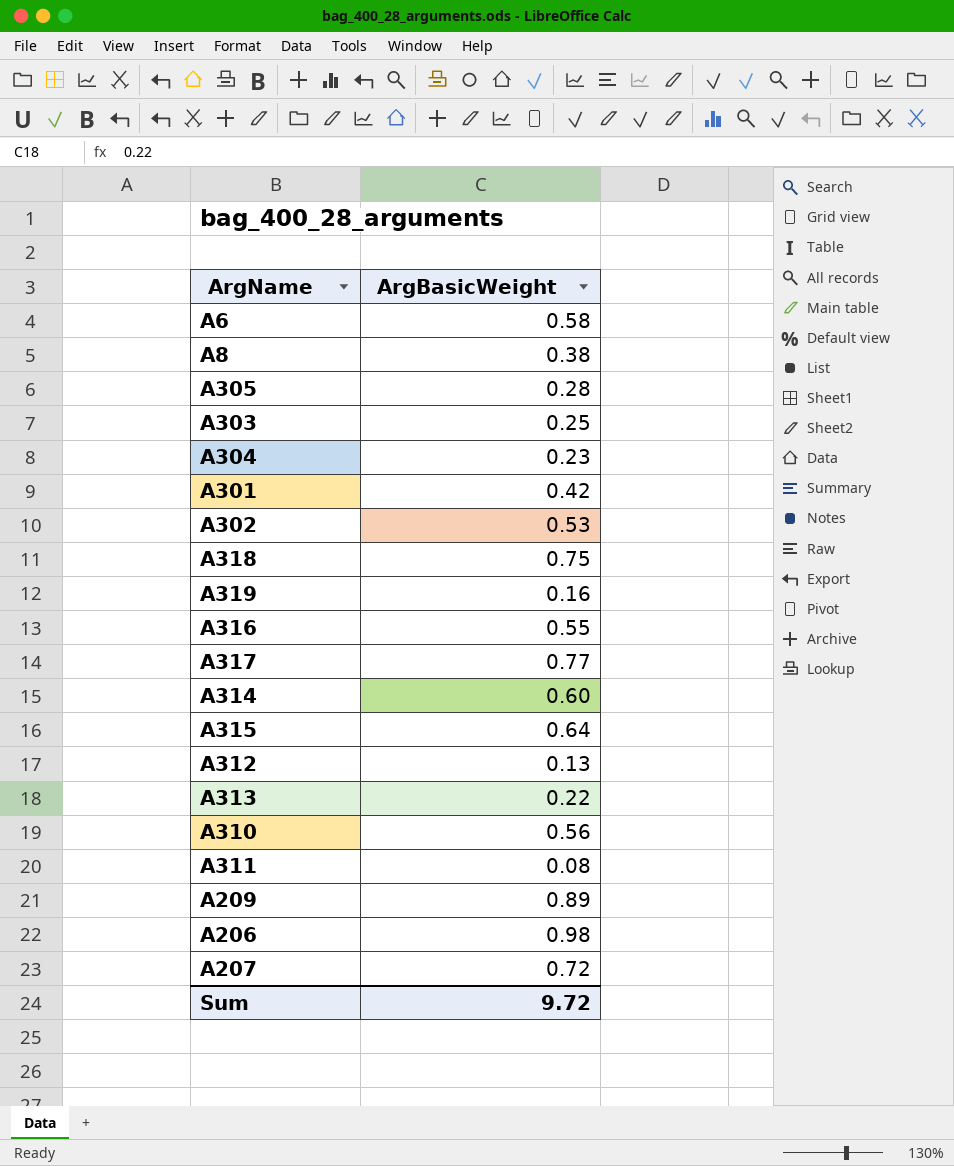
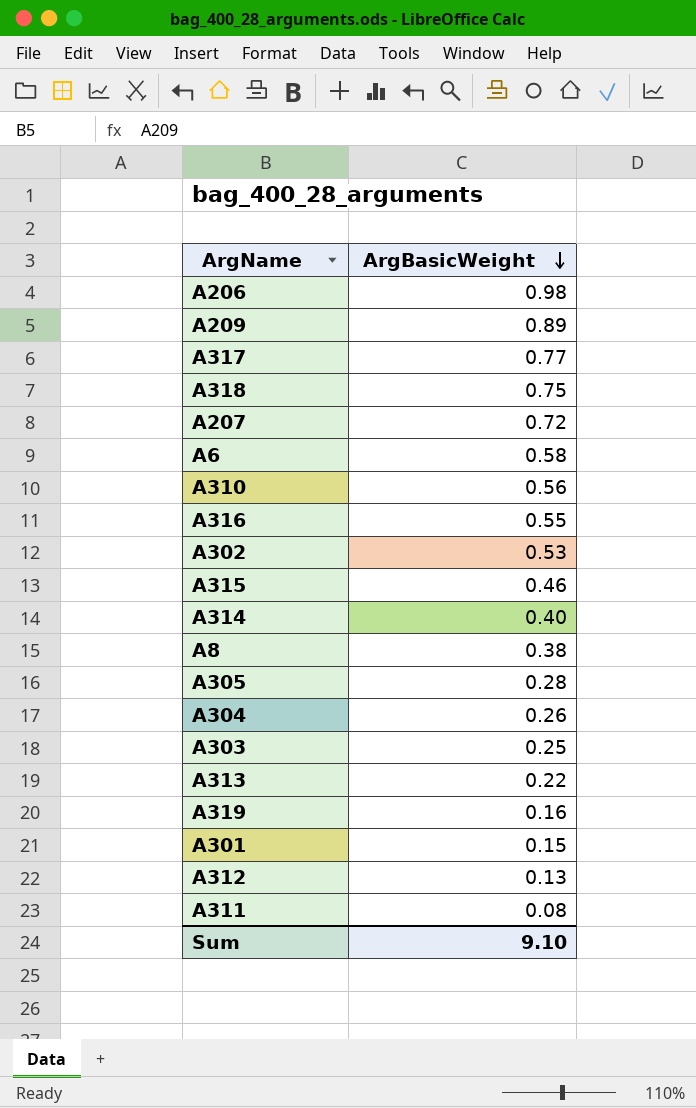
row order: none -> ArgBasicWeight descending
A315 | ArgBasicWeight: 0.64 -> 0.46
A314 | ArgBasicWeight: 0.60 -> 0.40
A304 | ArgBasicWeight: 0.23 -> 0.26
A301 | ArgBasicWeight: 0.42 -> 0.15
Sum | ArgBasicWeight: 9.72 -> 9.10

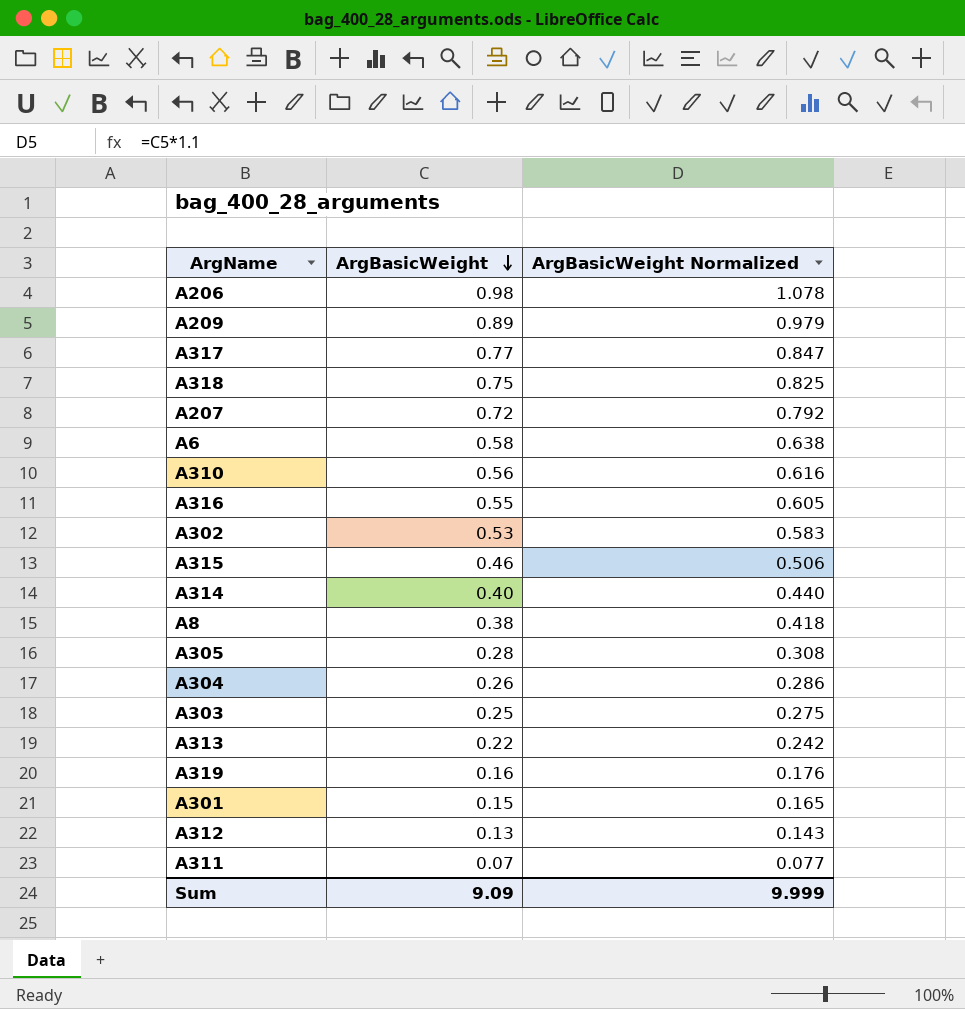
column ArgBasicWeight Normalized | formula: none -> [ArgBasicWeight] * 1.1
A311 | ArgBasicWeight: 0.08 -> 0.07
Sum | ArgBasicWeight: 9.10 -> 9.09

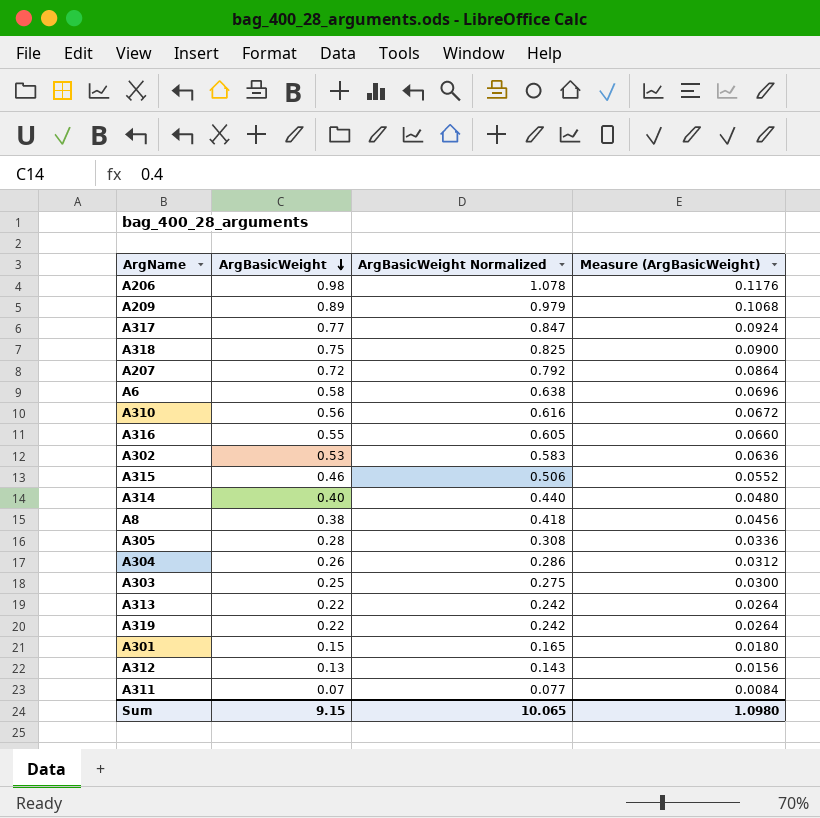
column Measure (ArgBasicWeight) | formula: none -> [ArgBasicWeight] * 0.12
A319 | ArgBasicWeight: 0.16 -> 0.22
A319 | ArgBasicWeight Normalized: 0.176 -> 0.242
Sum | ArgBasicWeight: 9.09 -> 9.15
Sum | ArgBasicWeight Normalized: 9.999 -> 10.065

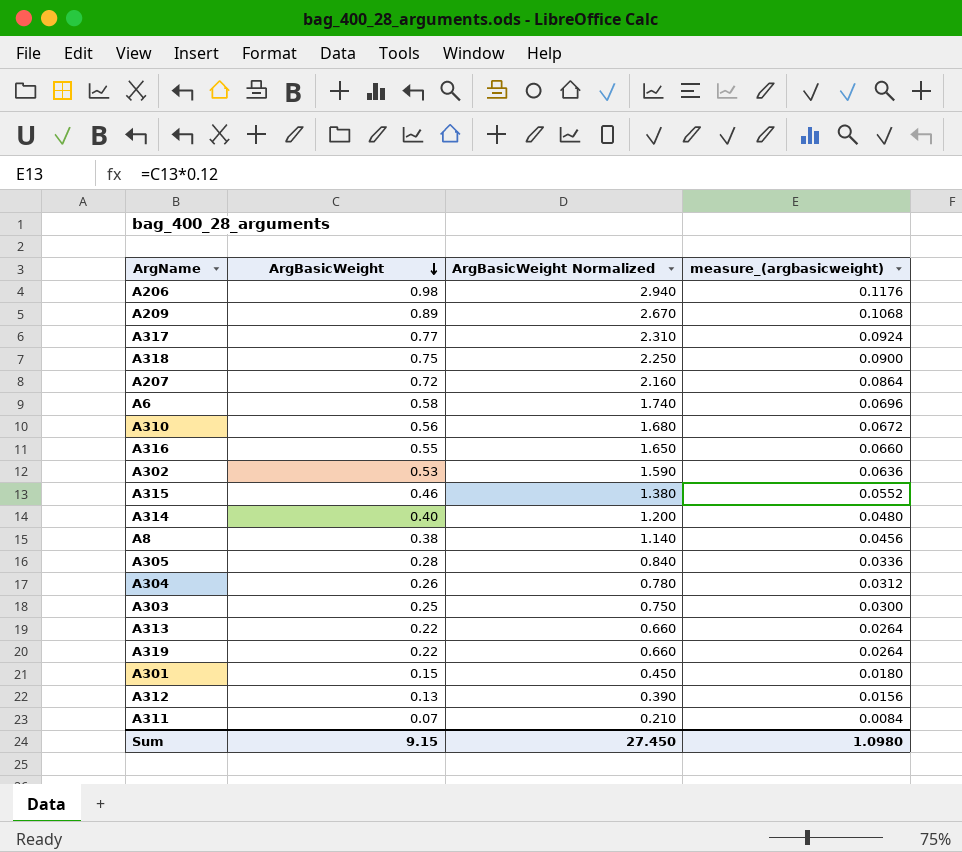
column ArgBasicWeight Normalized | formula: [ArgBasicWeight] * 1.1 -> [ArgBasicWeight] * 3
column name: Measure (ArgBasicWeight) -> measure_(argbasicweight)
Sum | ArgBasicWeight Normalized: 10.065 -> 27.450

